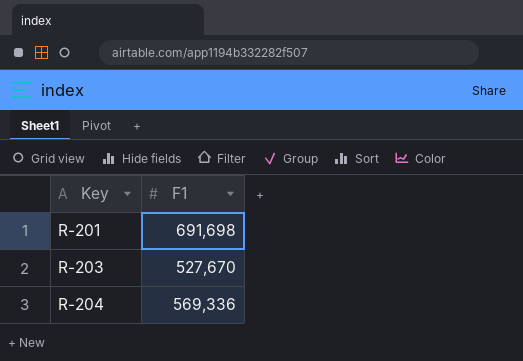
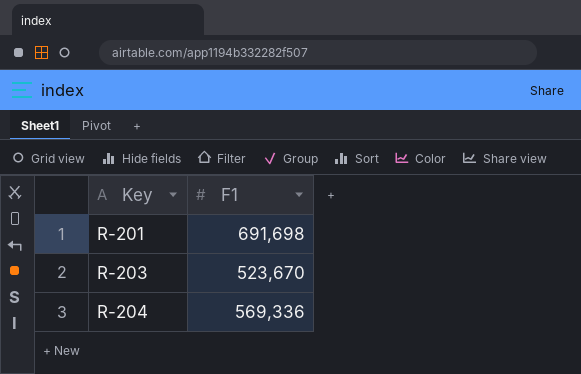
R-203 | F1: 527,670 -> 523,670

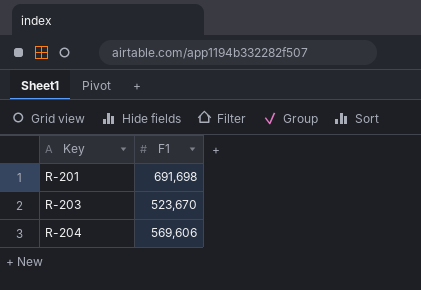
R-204 | F1: 569,336 -> 569,606

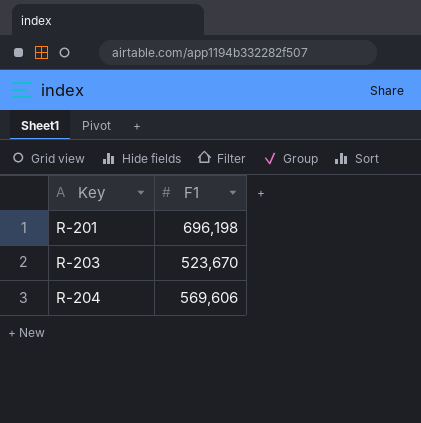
R-201 | F1: 691,698 -> 696,198

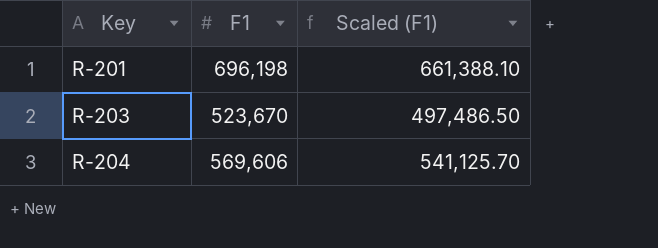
column Scaled (F1) | formula: none -> [F1] * 0.95

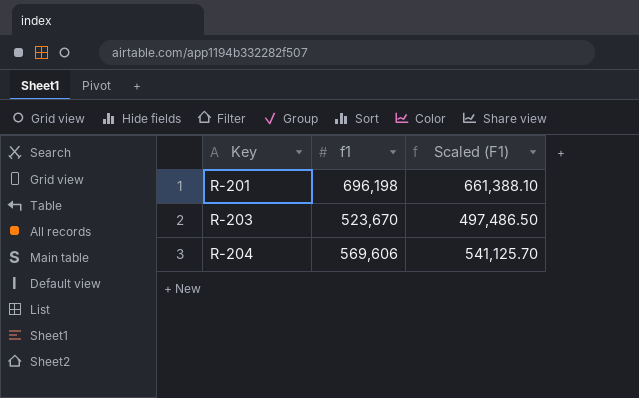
column name: F1 -> f1

